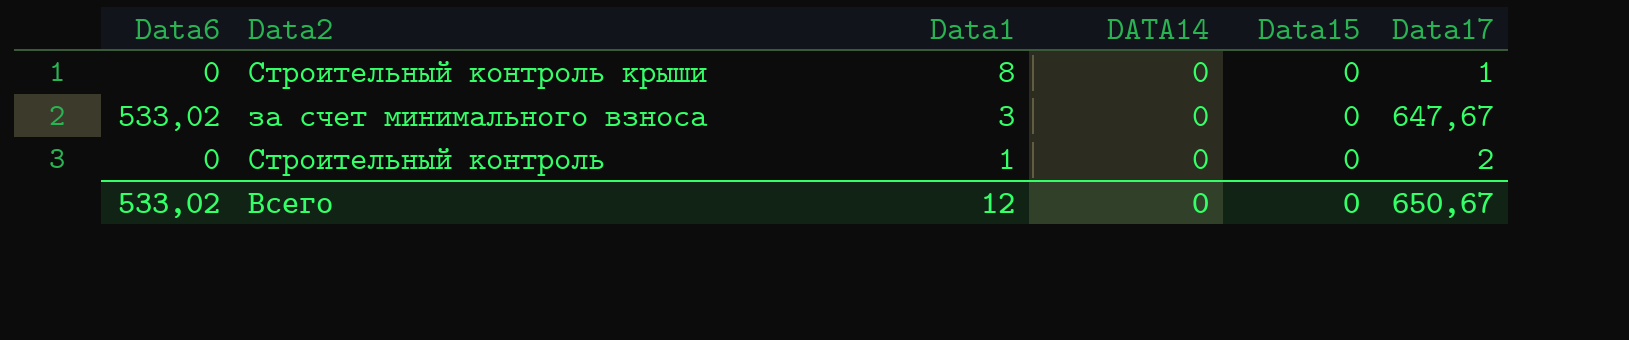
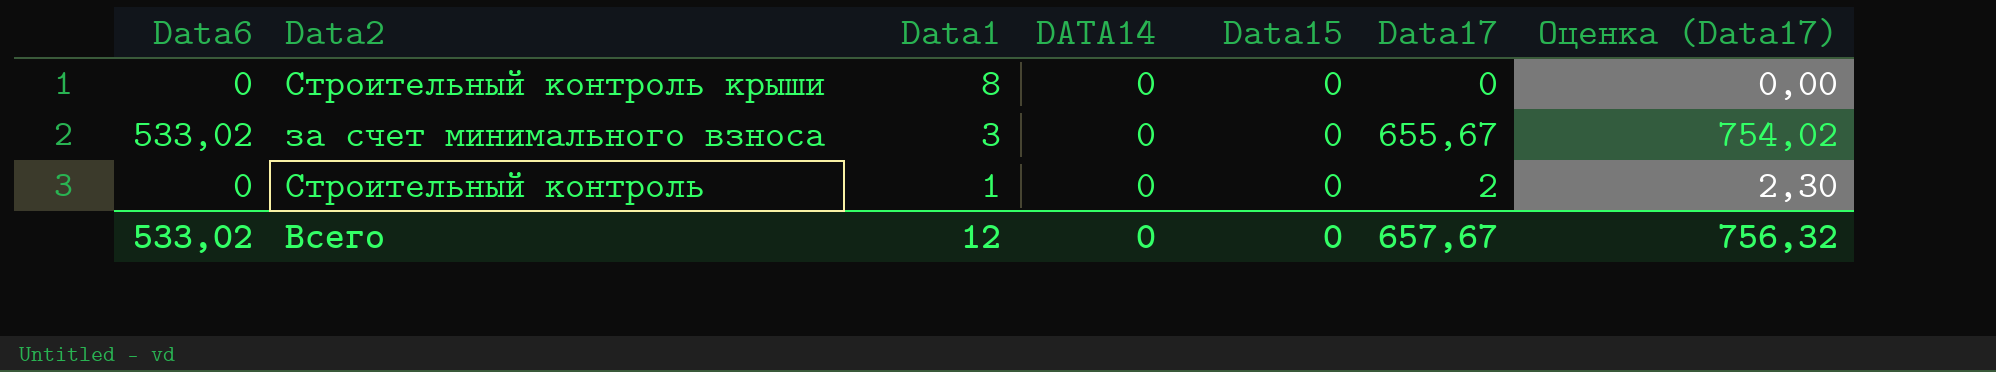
column Оценка (Data17) | formula: none -> [Data17] * 1,15
Строительный контроль крыши | Data17: 1 -> 0
за счет минимального взноса | Data17: 647,67 -> 655,67
Всего | Data17: 650,67 -> 657,67

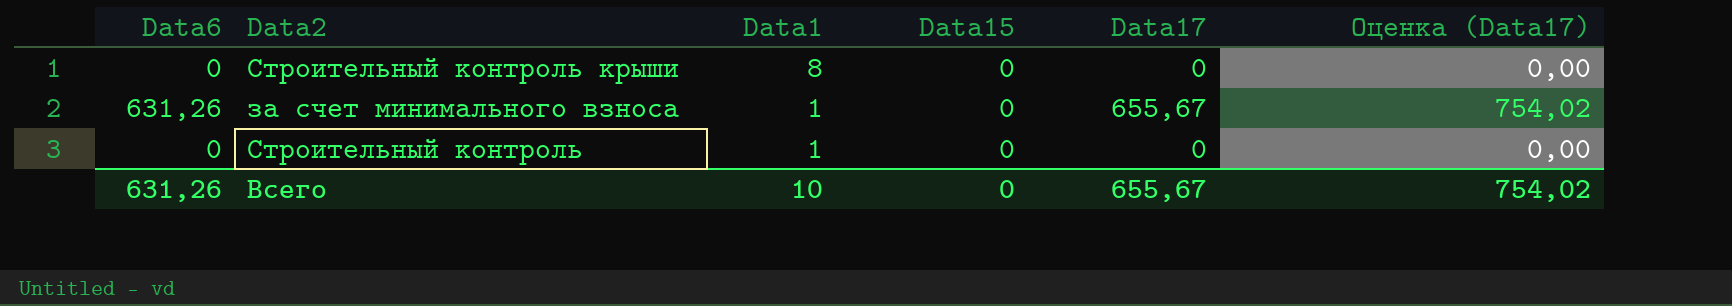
column DATA14 | position: 4 -> none
за счет минимального взноса | Data6: 533,02 -> 631,26
за счет минимального взноса | Data1: 3 -> 1
Строительный контроль | Data17: 2 -> 0
Строительный контроль | Оценка (Data17): 2,30 -> 0,00
Всего | Data6: 533,02 -> 631,26
Всего | Data1: 12 -> 10
Всего | Data17: 657,67 -> 655,67
Всего | Оценка (Data17): 756,32 -> 754,02

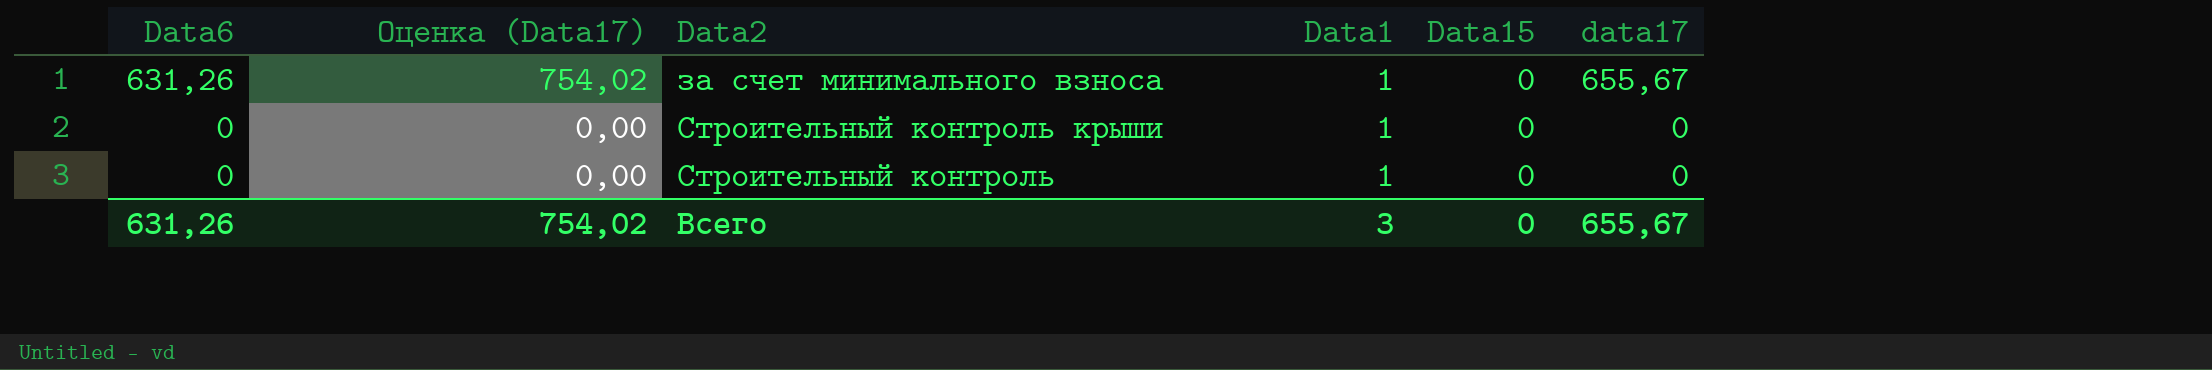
row order: Data1 descending -> Data6 descending
column Оценка (Data17) | position: 6 -> 2
column name: Data17 -> data17
Строительный контроль крыши | Data1: 8 -> 1
Всего | Data1: 10 -> 3

